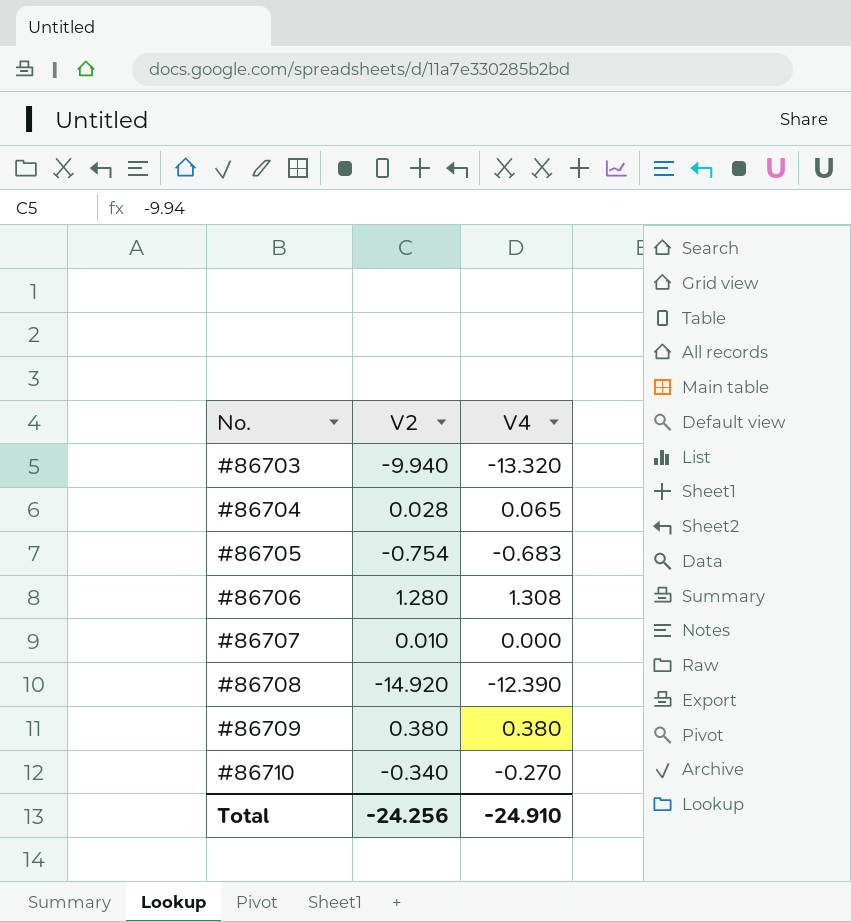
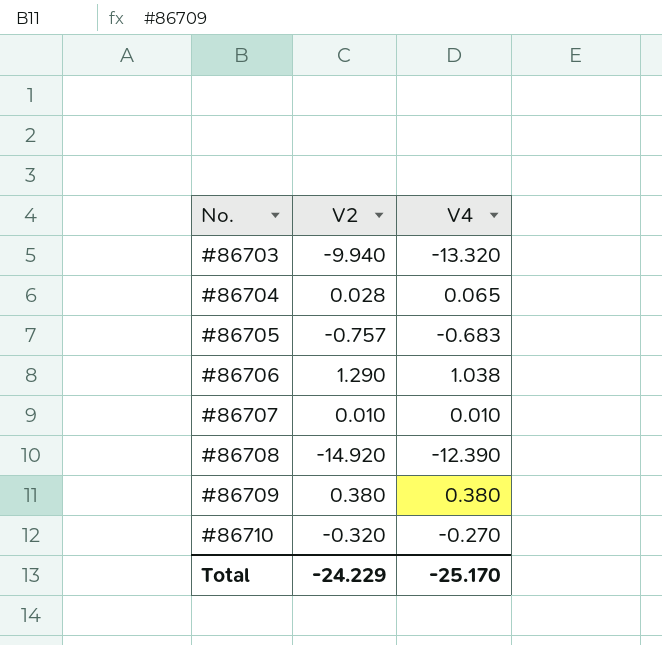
#86705 | V2: -0.754 -> -0.757
#86706 | V2: 1.280 -> 1.290
#86706 | V4: 1.308 -> 1.038
#86707 | V4: 0.000 -> 0.010
#86710 | V2: -0.340 -> -0.320
Total | V2: -24.256 -> -24.229
Total | V4: -24.910 -> -25.170

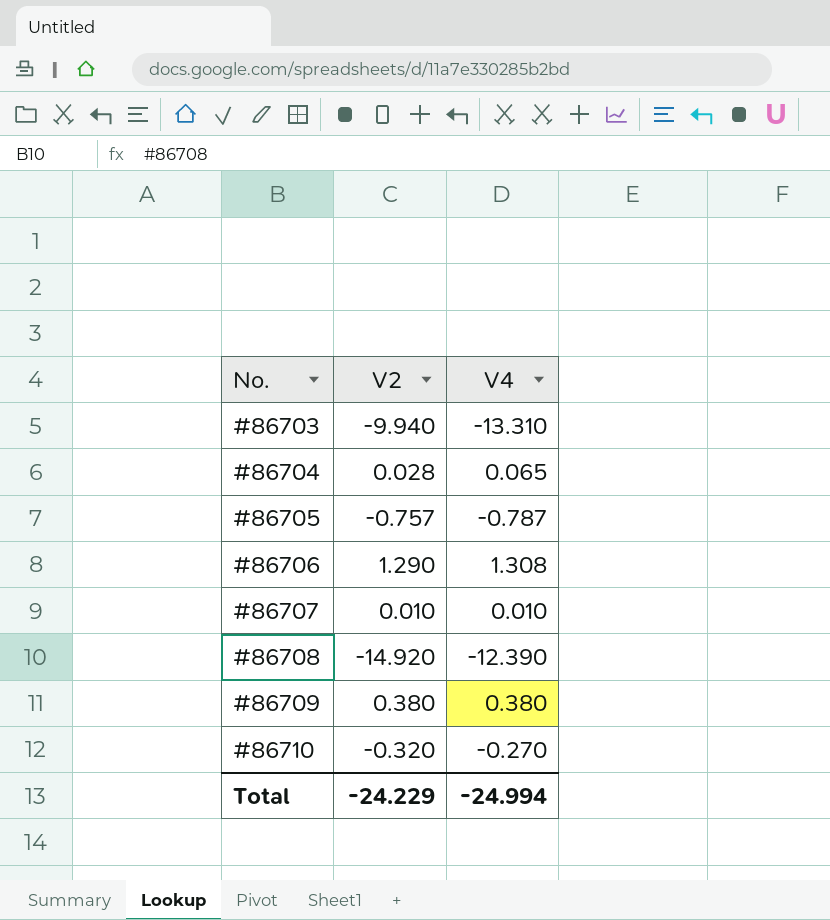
#86703 | V4: -13.320 -> -13.310
#86705 | V4: -0.683 -> -0.787
#86706 | V4: 1.038 -> 1.308
Total | V4: -25.170 -> -24.994

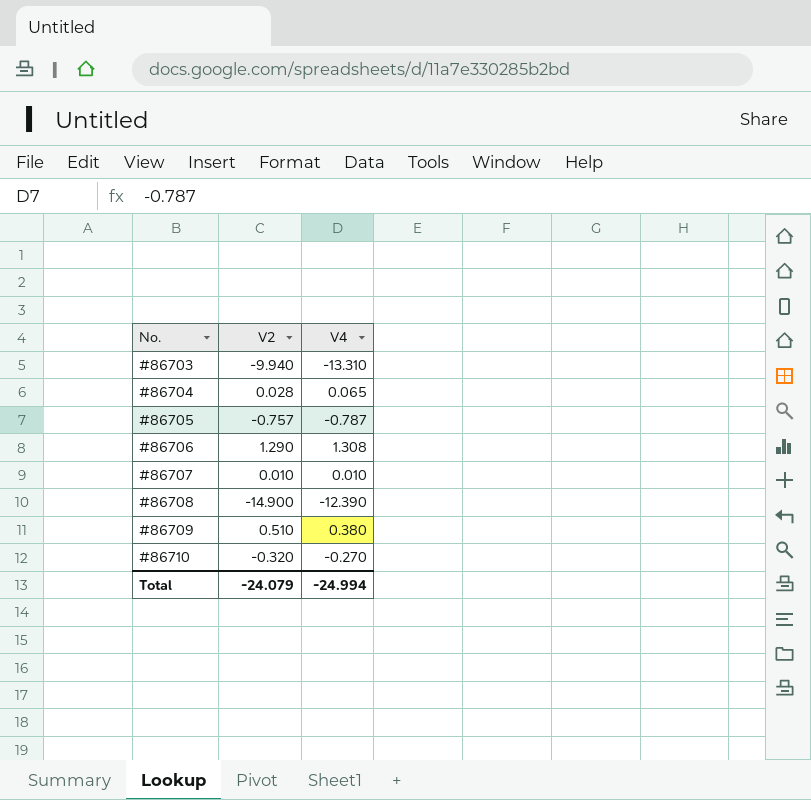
#86708 | V2: -14.920 -> -14.900
#86709 | V2: 0.380 -> 0.510
Total | V2: -24.229 -> -24.079

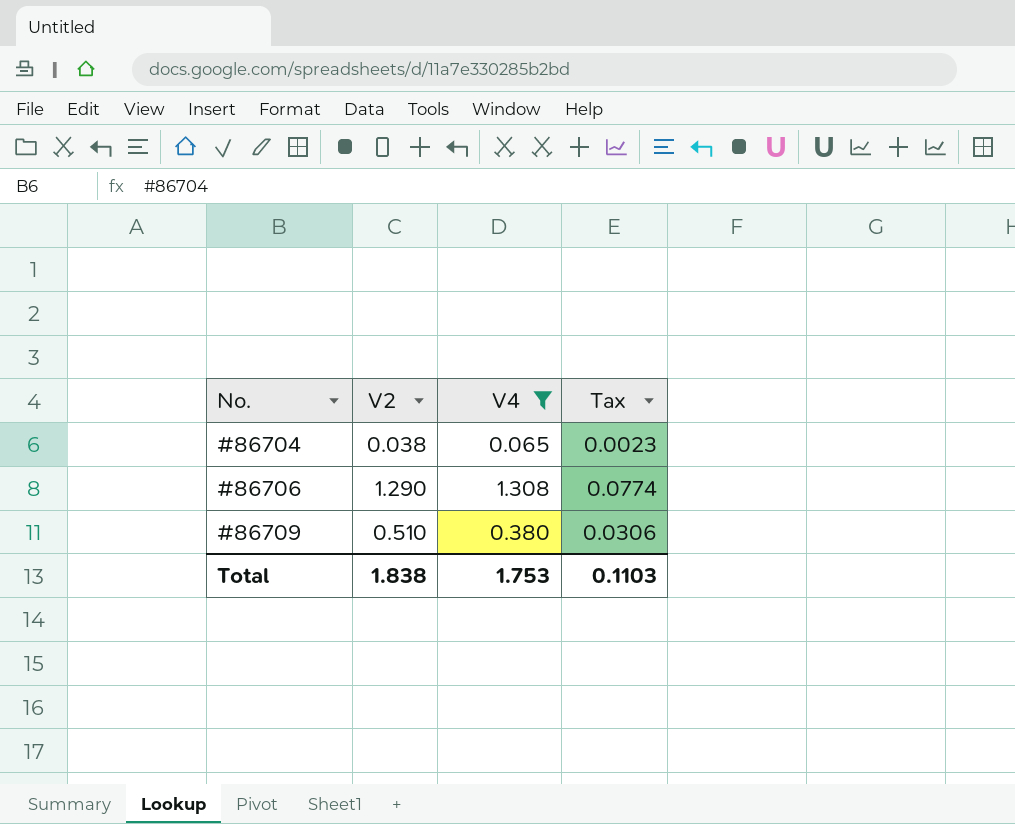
filter: none -> V4 >= 0.065
column Tax | formula: none -> [V2] * 0.06
#86704 | V2: 0.028 -> 0.038
Total | V2: -24.079 -> 1.838
Total | V4: -24.994 -> 1.753

